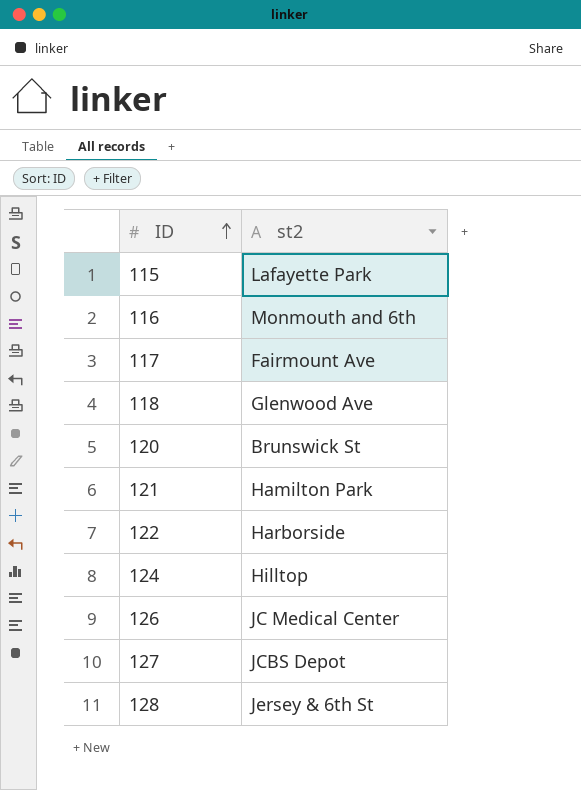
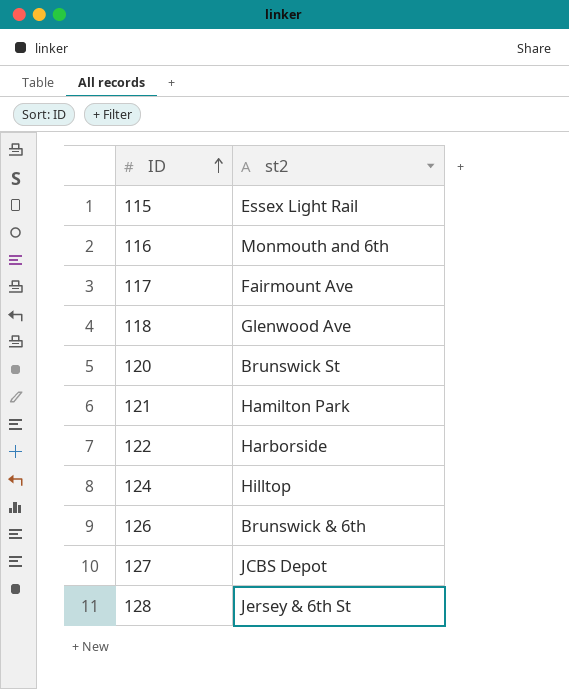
115 | st2: Lafayette Park -> Essex Light Rail
126 | st2: JC Medical Center -> Brunswick & 6th

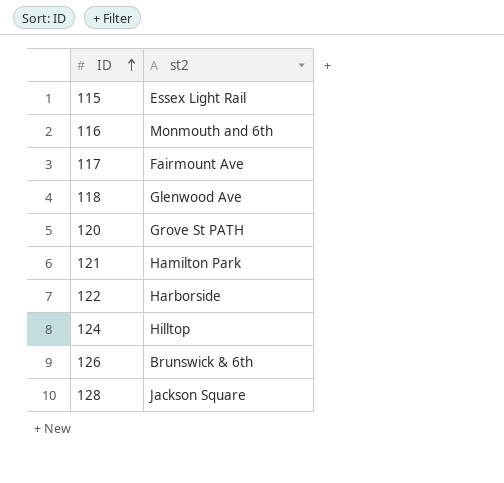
row 127: JCBS Depot -> none
120 | st2: Brunswick St -> Grove St PATH
128 | st2: Jersey & 6th St -> Jackson Square

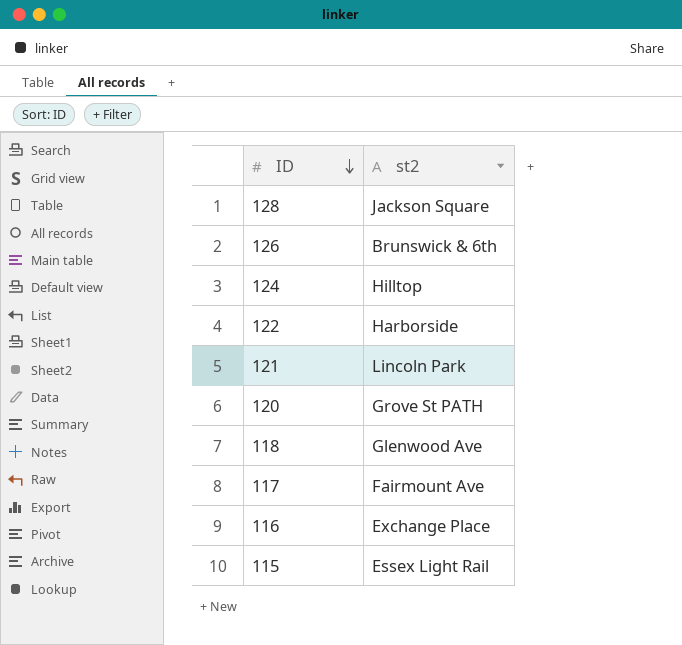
row order: ID ascending -> ID descending
121 | st2: Hamilton Park -> Lincoln Park
116 | st2: Monmouth and 6th -> Exchange Place

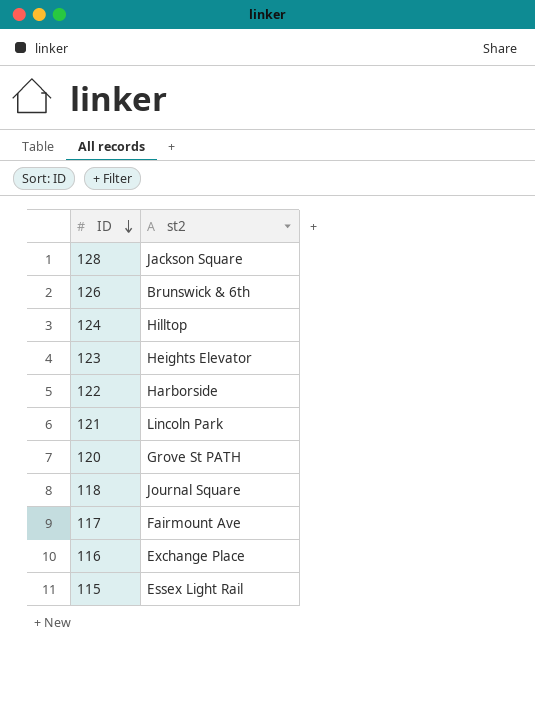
row 123: none -> Heights Elevator
118 | st2: Glenwood Ave -> Journal Square

